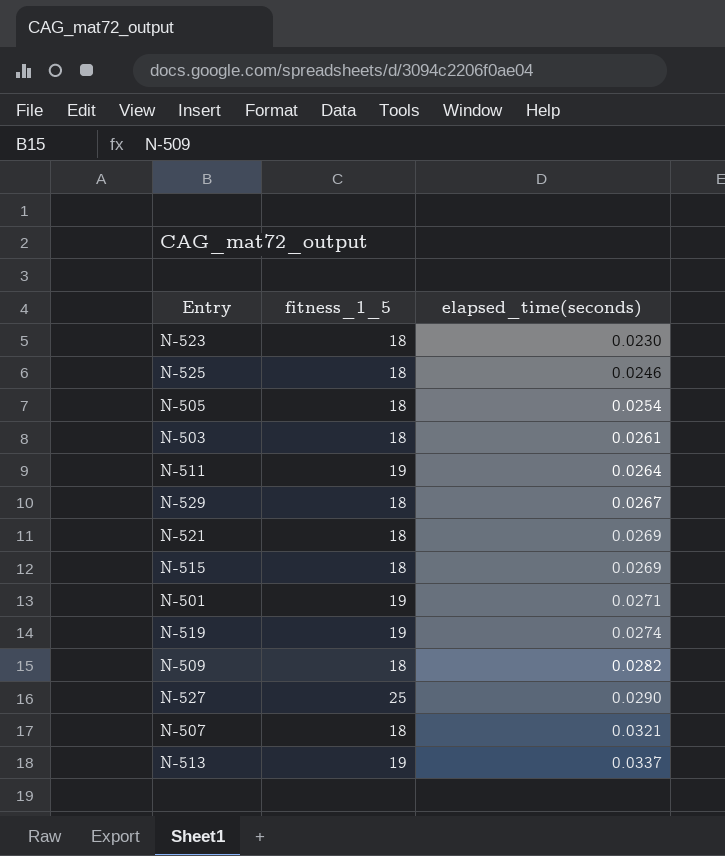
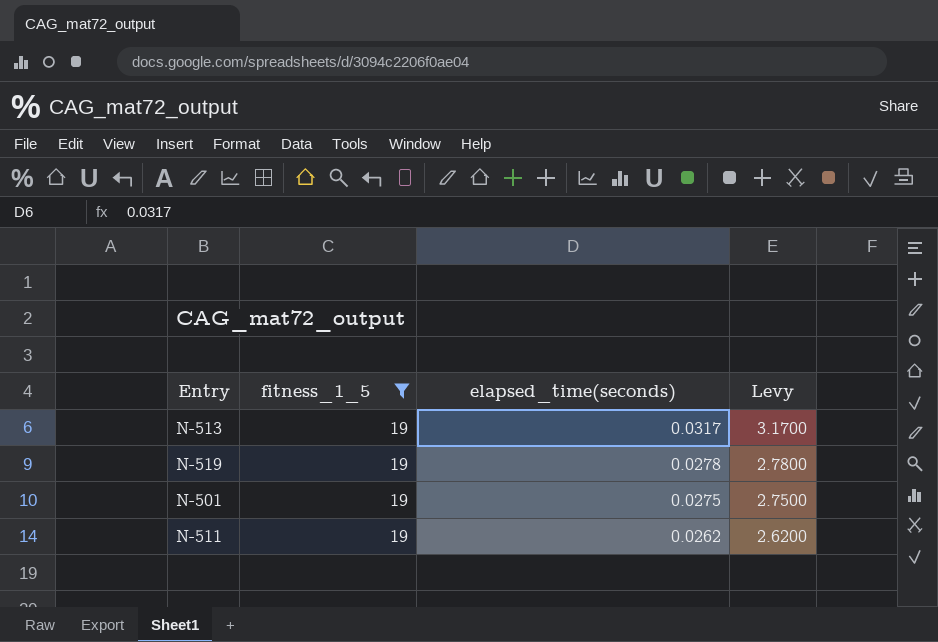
filter: none -> fitness_1_5 = 19
row order: elapsed_time(seconds) ascending -> elapsed_time(seconds) descending
column Levy | formula: none -> [elapsed_time(seconds)] * 100
N-513 | elapsed_time(seconds): 0.0337 -> 0.0317
N-519 | elapsed_time(seconds): 0.0274 -> 0.0278
N-501 | elapsed_time(seconds): 0.0271 -> 0.0275
N-511 | elapsed_time(seconds): 0.0264 -> 0.0262

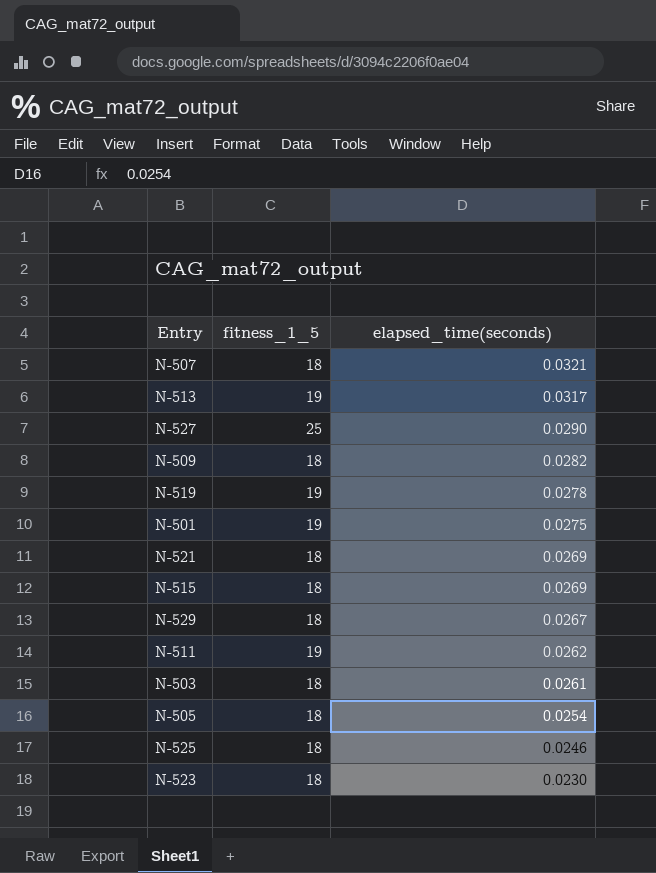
filter: fitness_1_5 = 19 -> none
column Levy | formula: [elapsed_time(seconds)] * 100 -> none

